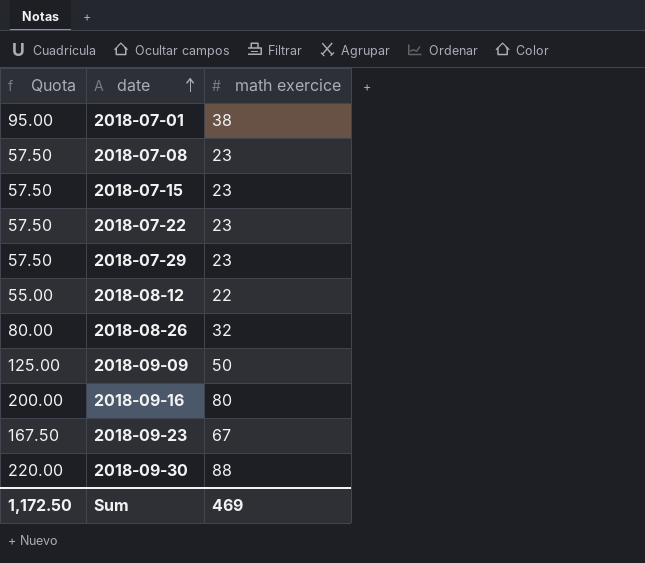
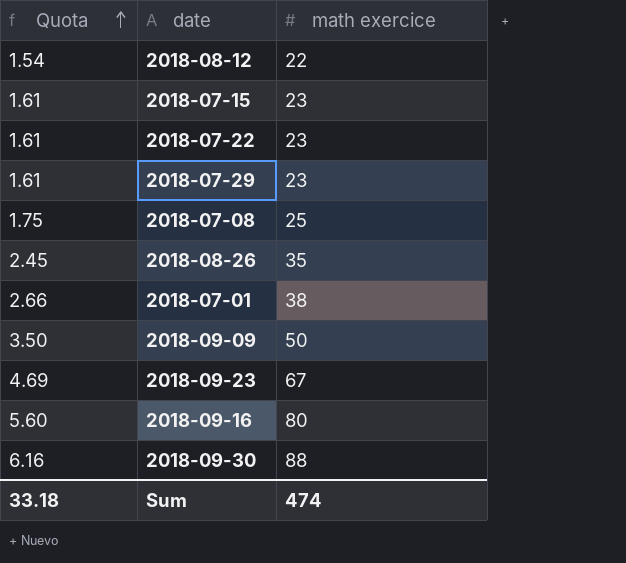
row order: date ascending -> Quota ascending
column Quota | formula: [math exercice] * 2.5 -> [math exercice] * 0.07
2018-07-08 | math exercice: 23 -> 25
2018-08-26 | math exercice: 32 -> 35
Sum | Quota: 1,172.50 -> 33.18
Sum | math exercice: 469 -> 474

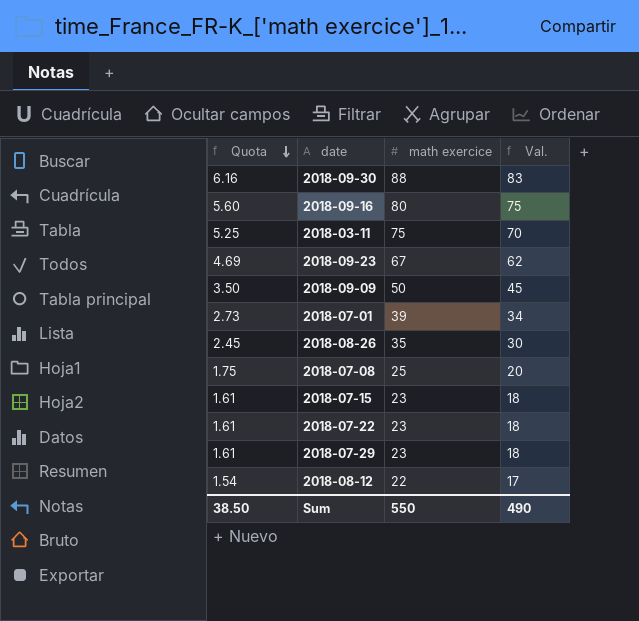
row order: Quota ascending -> Quota descending
column Val. | formula: none -> [math exercice] - 5
row 2018-03-11: none -> 5.25 | 75 | 70
2018-07-01 | Quota: 2.66 -> 2.73
2018-07-01 | math exercice: 38 -> 39
Sum | Quota: 33.18 -> 38.50
Sum | math exercice: 474 -> 550

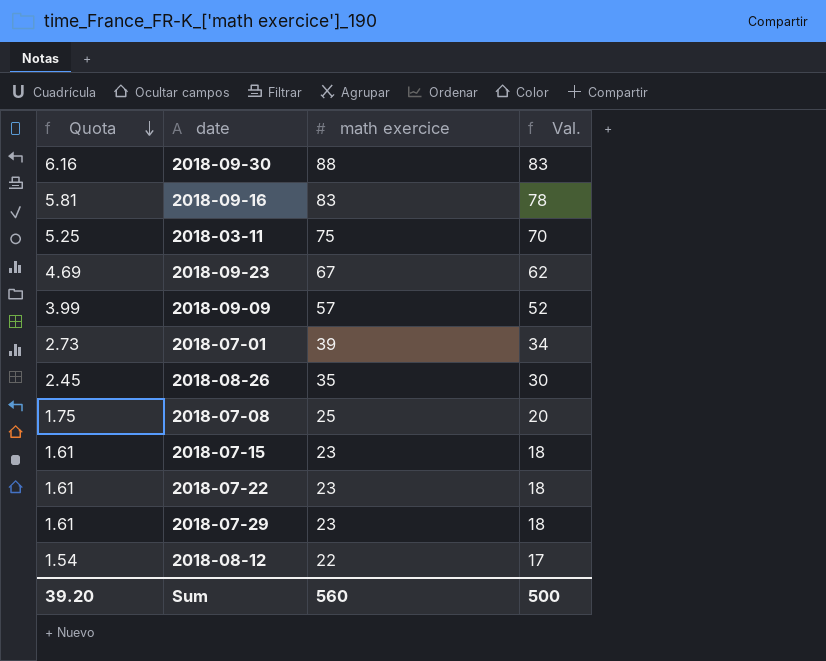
2018-09-16 | Quota: 5.60 -> 5.81
2018-09-16 | math exercice: 80 -> 83
2018-09-16 | Val.: 75 -> 78
2018-09-09 | Quota: 3.50 -> 3.99
2018-09-09 | math exercice: 50 -> 57
2018-09-09 | Val.: 45 -> 52
Sum | Quota: 38.50 -> 39.20
Sum | math exercice: 550 -> 560
Sum | Val.: 490 -> 500

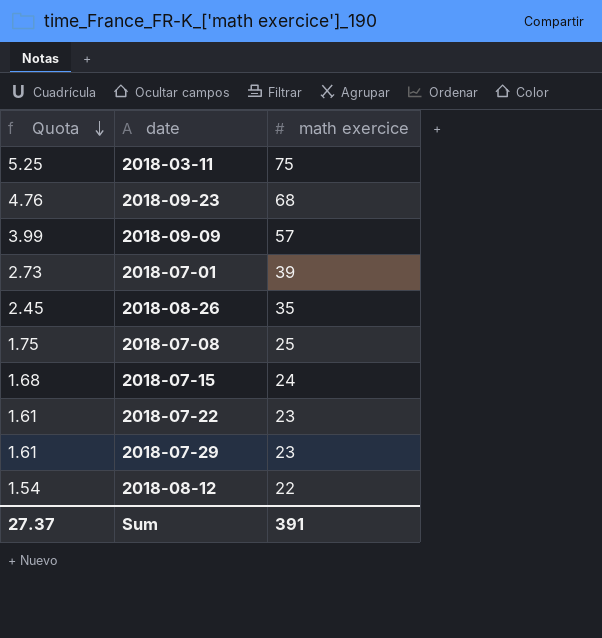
column Val. | formula: [math exercice] - 5 -> none
row 2018-09-30: 6.16 | 88 | 83 -> none
row 2018-09-16: 5.81 | 83 | 78 -> none
2018-09-23 | Quota: 4.69 -> 4.76
2018-09-23 | math exercice: 67 -> 68
2018-07-15 | Quota: 1.61 -> 1.68
2018-07-15 | math exercice: 23 -> 24
Sum | Quota: 39.20 -> 27.37
Sum | math exercice: 560 -> 391

